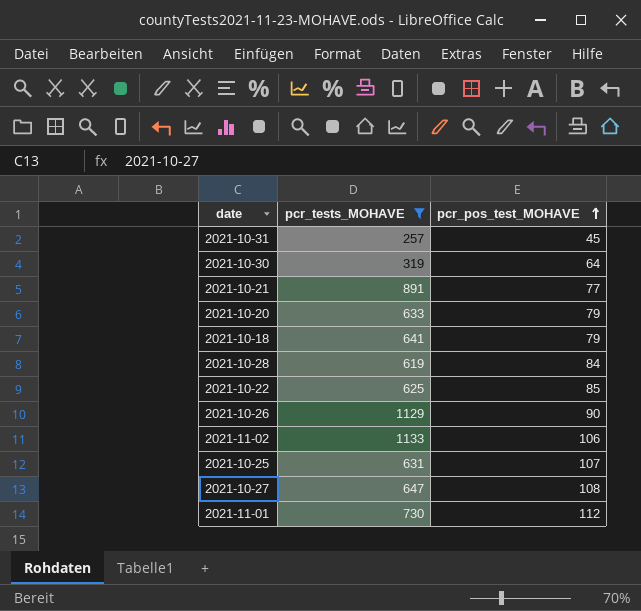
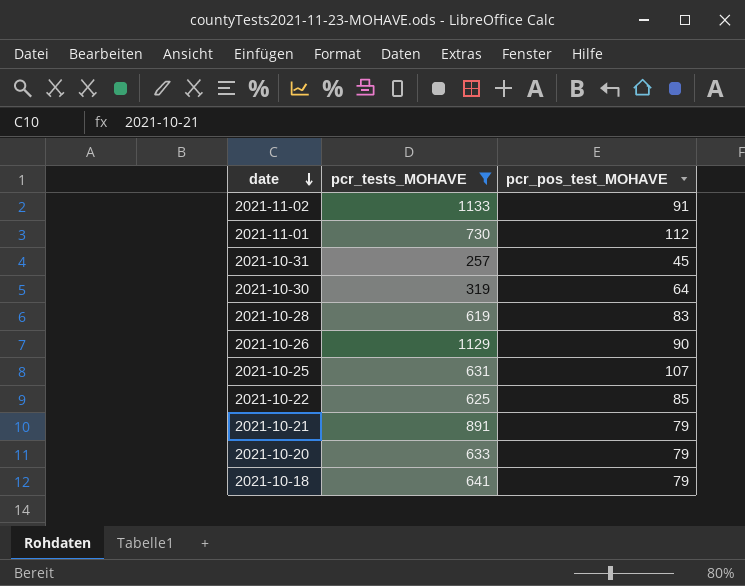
row order: pcr_pos_test_MOHAVE ascending -> date descending
row 2021-10-27: 647 | 108 -> none
2021-11-02 | pcr_pos_test_MOHAVE: 106 -> 91
2021-10-28 | pcr_pos_test_MOHAVE: 84 -> 83
2021-10-21 | pcr_pos_test_MOHAVE: 77 -> 79

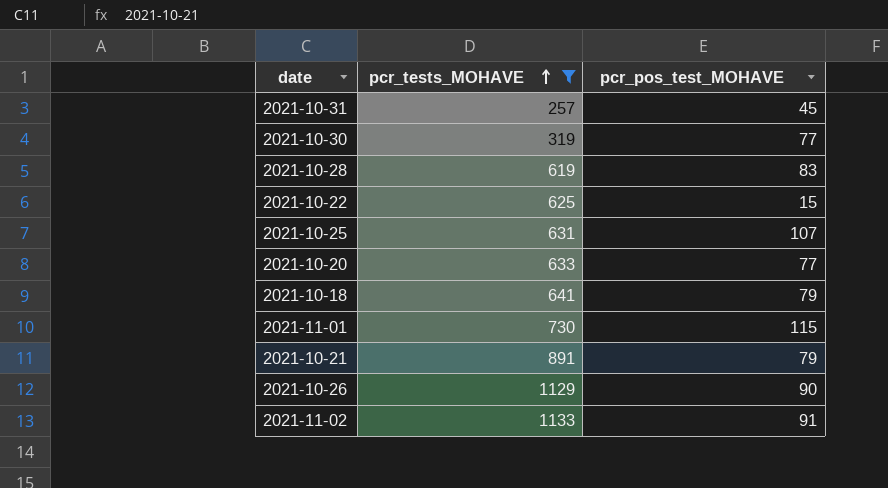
row order: date descending -> pcr_tests_MOHAVE ascending
2021-10-30 | pcr_pos_test_MOHAVE: 64 -> 77
2021-10-22 | pcr_pos_test_MOHAVE: 85 -> 15
2021-10-20 | pcr_pos_test_MOHAVE: 79 -> 77
2021-11-01 | pcr_pos_test_MOHAVE: 112 -> 115

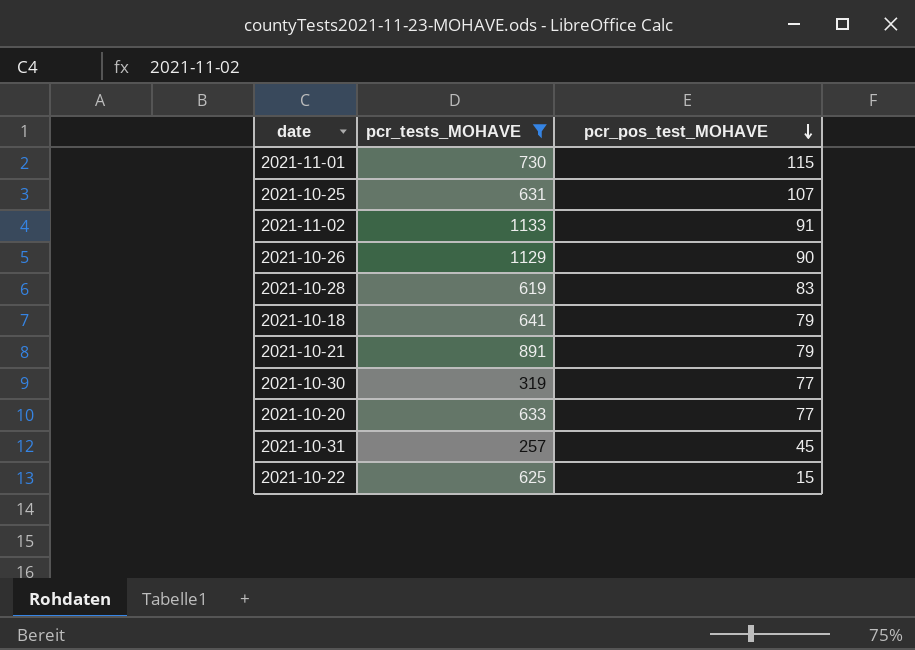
row order: pcr_tests_MOHAVE ascending -> pcr_pos_test_MOHAVE descending

